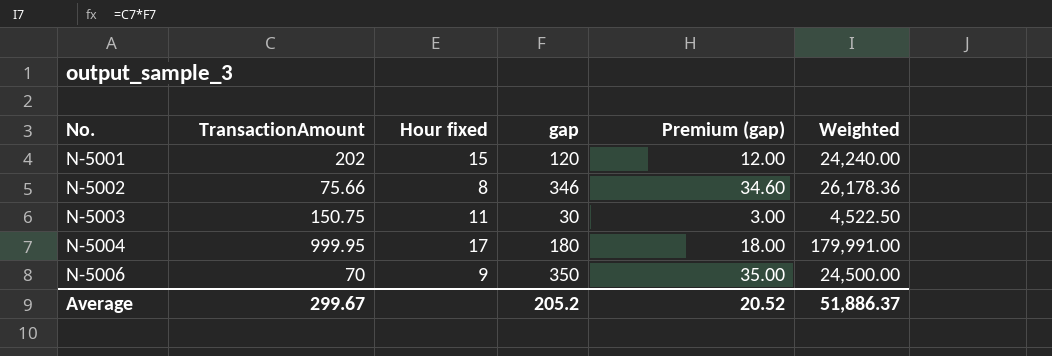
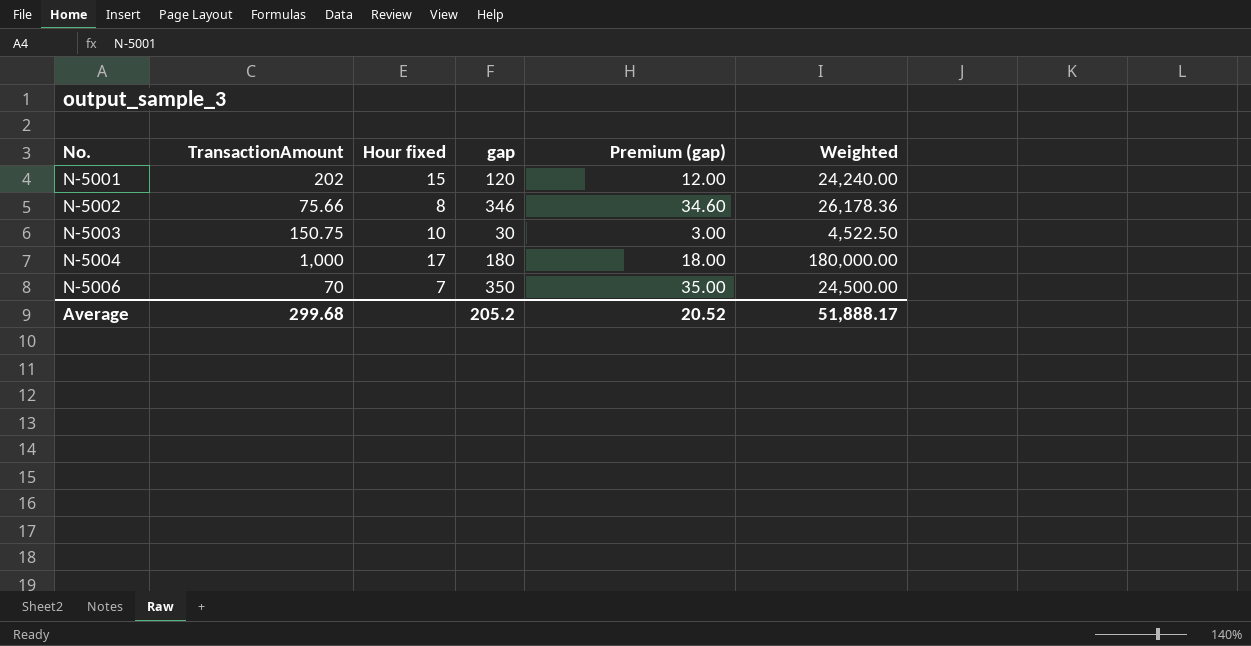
N-5003 | Hour fixed: 11 -> 10
N-5004 | TransactionAmount: 999.95 -> 1,000
N-5004 | Weighted: 179,991.00 -> 180,000.00
N-5006 | Hour fixed: 9 -> 7
Average | TransactionAmount: 299.67 -> 299.68
Average | Weighted: 51,886.37 -> 51,888.17

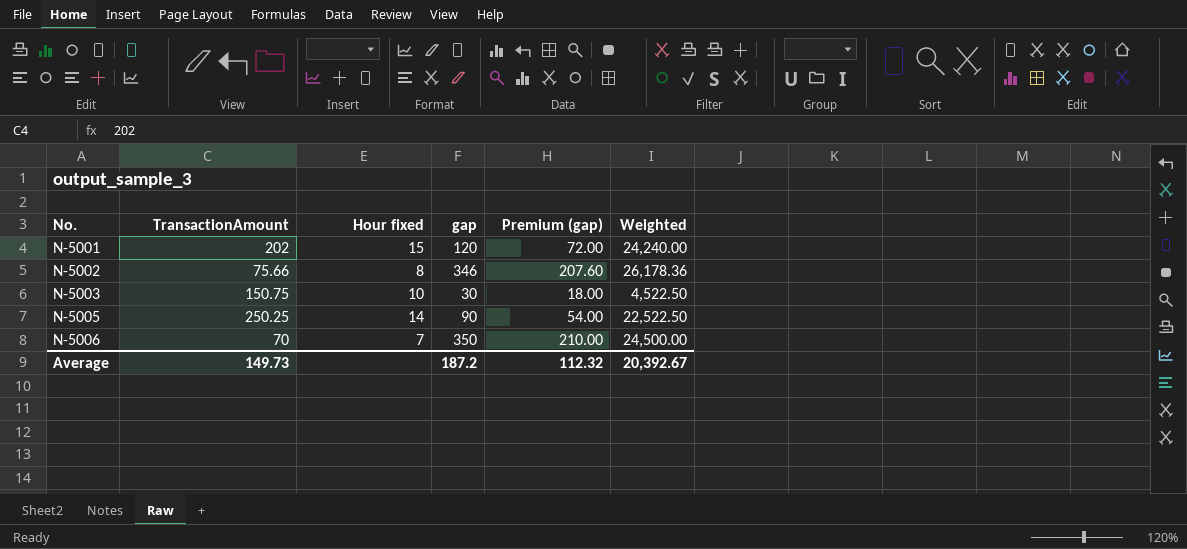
column Premium (gap) | formula: [gap] * 0.1 -> [gap] * 0.6
row N-5004: 1,000 | 17 | 180 | 18.00 | 180,000.00 -> none
row N-5005: none -> 250.25 | 14 | 90 | 54.00 | 22,522.50
Average | TransactionAmount: 299.68 -> 149.73
Average | gap: 205.2 -> 187.2
Average | Premium (gap): 20.52 -> 112.32
Average | Weighted: 51,888.17 -> 20,392.67

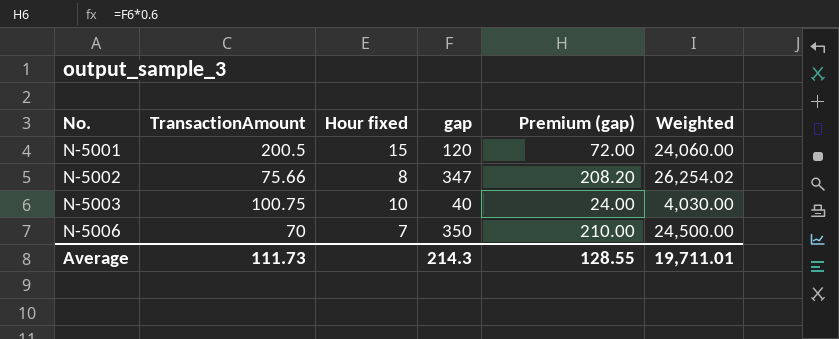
row N-5005: 250.25 | 14 | 90 | 54.00 | 22,522.50 -> none
N-5001 | TransactionAmount: 202 -> 200.5
N-5001 | Weighted: 24,240.00 -> 24,060.00
N-5002 | gap: 346 -> 347
N-5002 | Premium (gap): 207.60 -> 208.20
N-5002 | Weighted: 26,178.36 -> 26,254.02
N-5003 | TransactionAmount: 150.75 -> 100.75
N-5003 | gap: 30 -> 40
N-5003 | Premium (gap): 18.00 -> 24.00
N-5003 | Weighted: 4,522.50 -> 4,030.00
Average | TransactionAmount: 149.73 -> 111.73
Average | gap: 187.2 -> 214.3
Average | Premium (gap): 112.32 -> 128.55
Average | Weighted: 20,392.67 -> 19,711.01

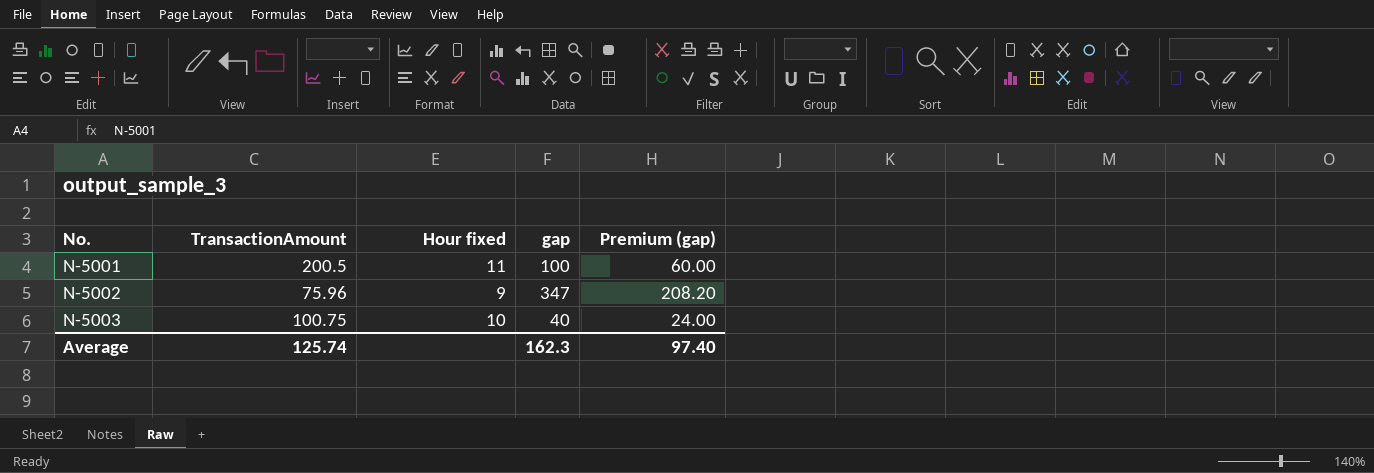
column Weighted | formula: [TransactionAmount] * [gap] -> none
row N-5006: 70 | 7 | 350 | 210.00 | 24,500.00 -> none
N-5001 | Hour fixed: 15 -> 11
N-5001 | gap: 120 -> 100
N-5001 | Premium (gap): 72.00 -> 60.00
N-5002 | TransactionAmount: 75.66 -> 75.96
N-5002 | Hour fixed: 8 -> 9
Average | TransactionAmount: 111.73 -> 125.74
Average | gap: 214.3 -> 162.3
Average | Premium (gap): 128.55 -> 97.40

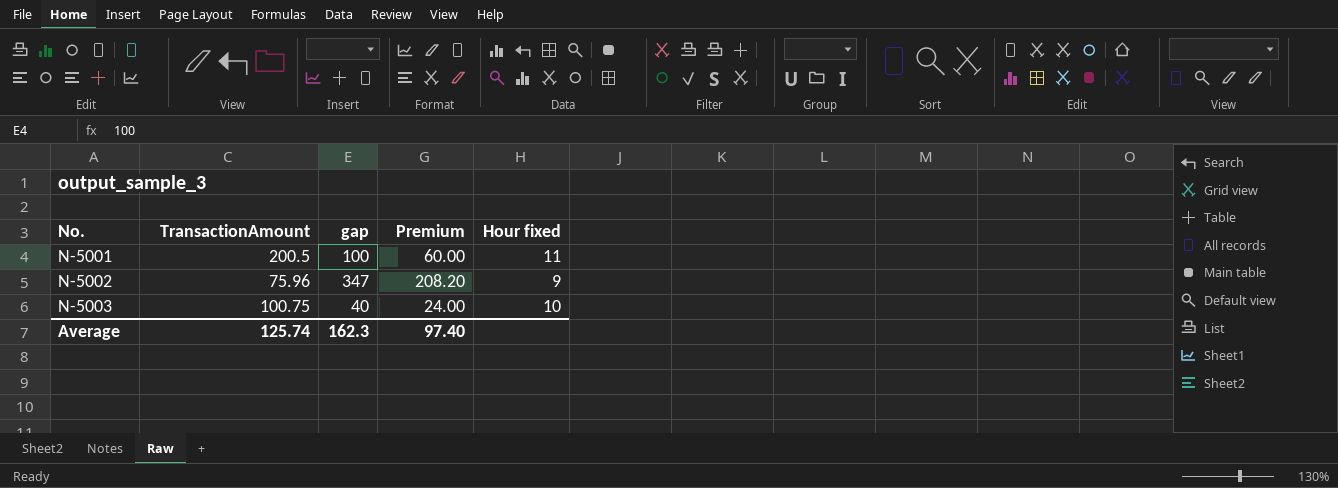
column name: Premium (gap) -> Premium
column Hour fixed | position: 3 -> 5

